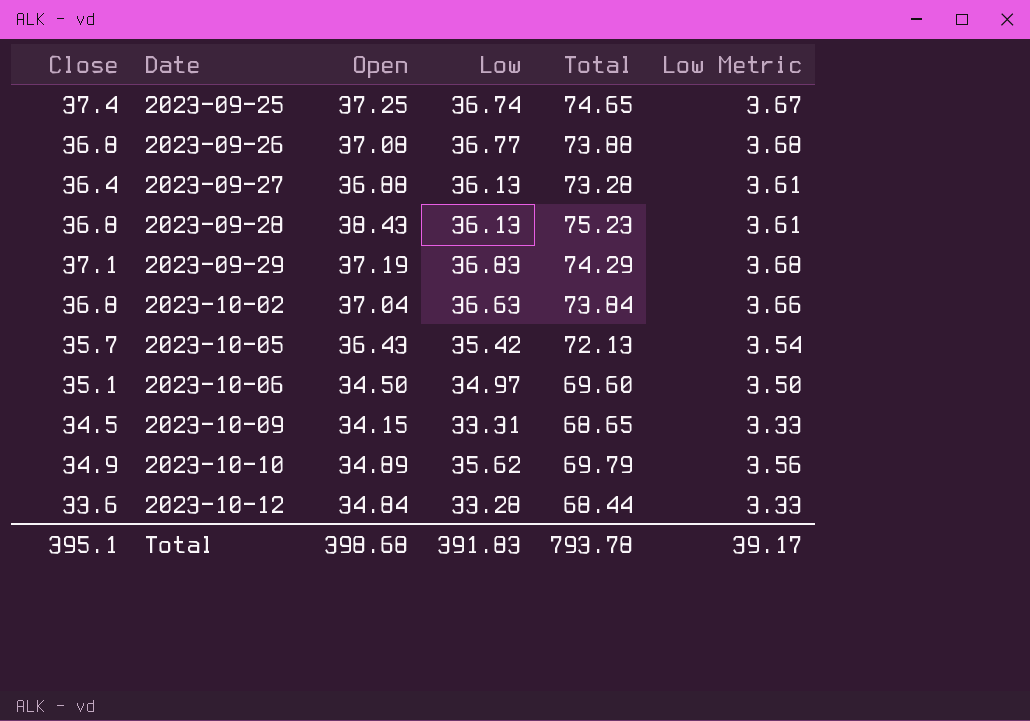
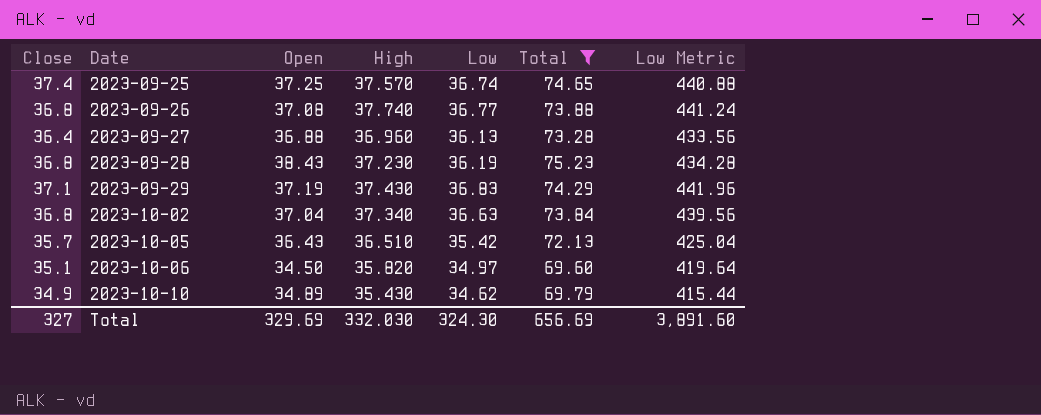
filter: none -> Total >= 69.60
column High | position: none -> 4
column Low Metric | formula: [Low] * 0.1 -> [Low] * 12
2023-09-28 | Low: 36.13 -> 36.19
2023-10-10 | Low: 35.62 -> 34.62
Total | Close: 395.1 -> 327
Total | Open: 398.68 -> 329.69
Total | Low: 391.83 -> 324.30
Total | Total: 793.78 -> 656.69
Total | Low Metric: 39.17 -> 3,891.60

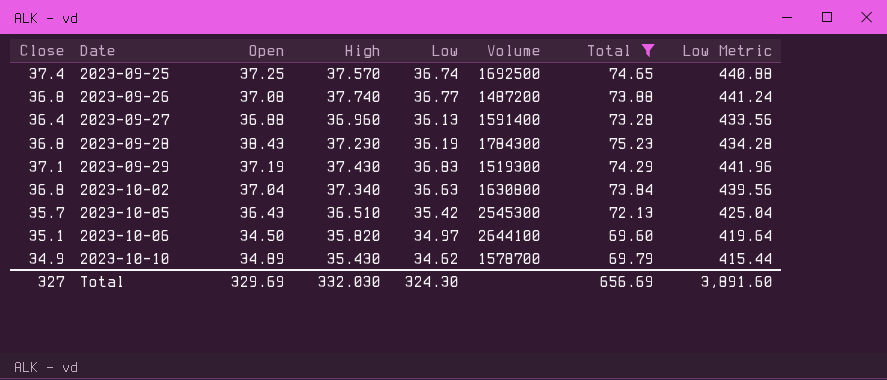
column Volume | position: none -> 6

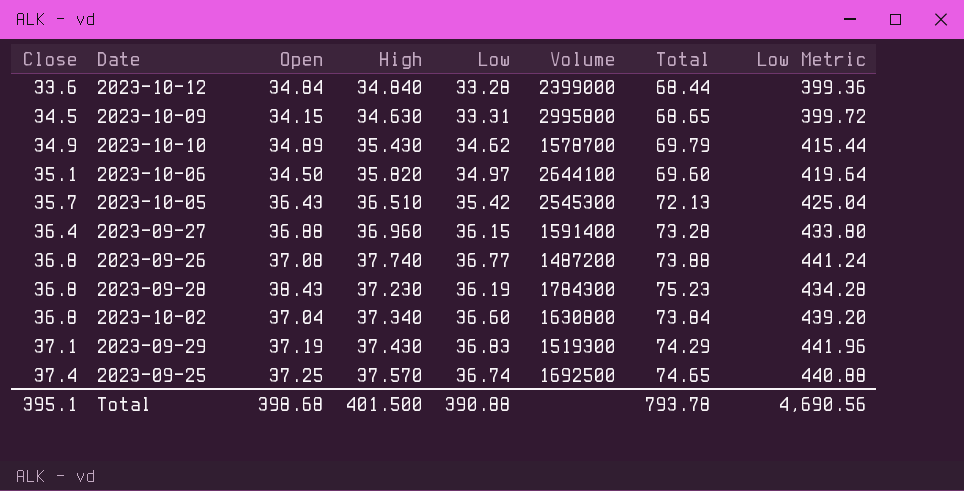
filter: Total >= 69.60 -> none
row order: Date ascending -> Close ascending
2023-09-27 | Low: 36.13 -> 36.15
2023-09-27 | Low Metric: 433.56 -> 433.80
2023-10-02 | Low: 36.63 -> 36.60
2023-10-02 | Low Metric: 439.56 -> 439.20
Total | Close: 327 -> 395.1
Total | Open: 329.69 -> 398.68
Total | High: 332.030 -> 401.500
Total | Low: 324.30 -> 390.88
Total | Total: 656.69 -> 793.78
Total | Low Metric: 3,891.60 -> 4,690.56

